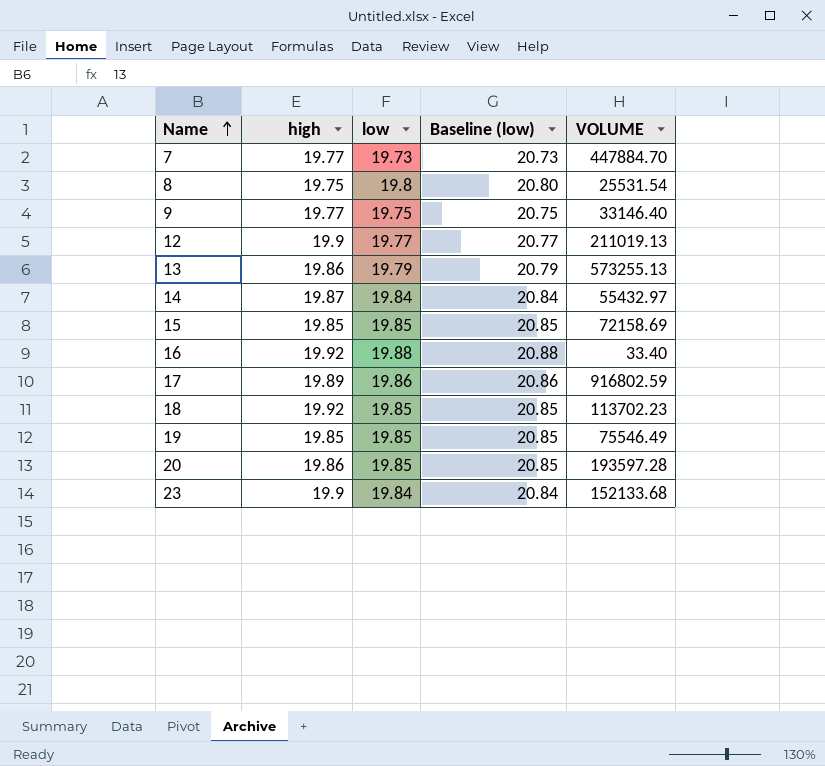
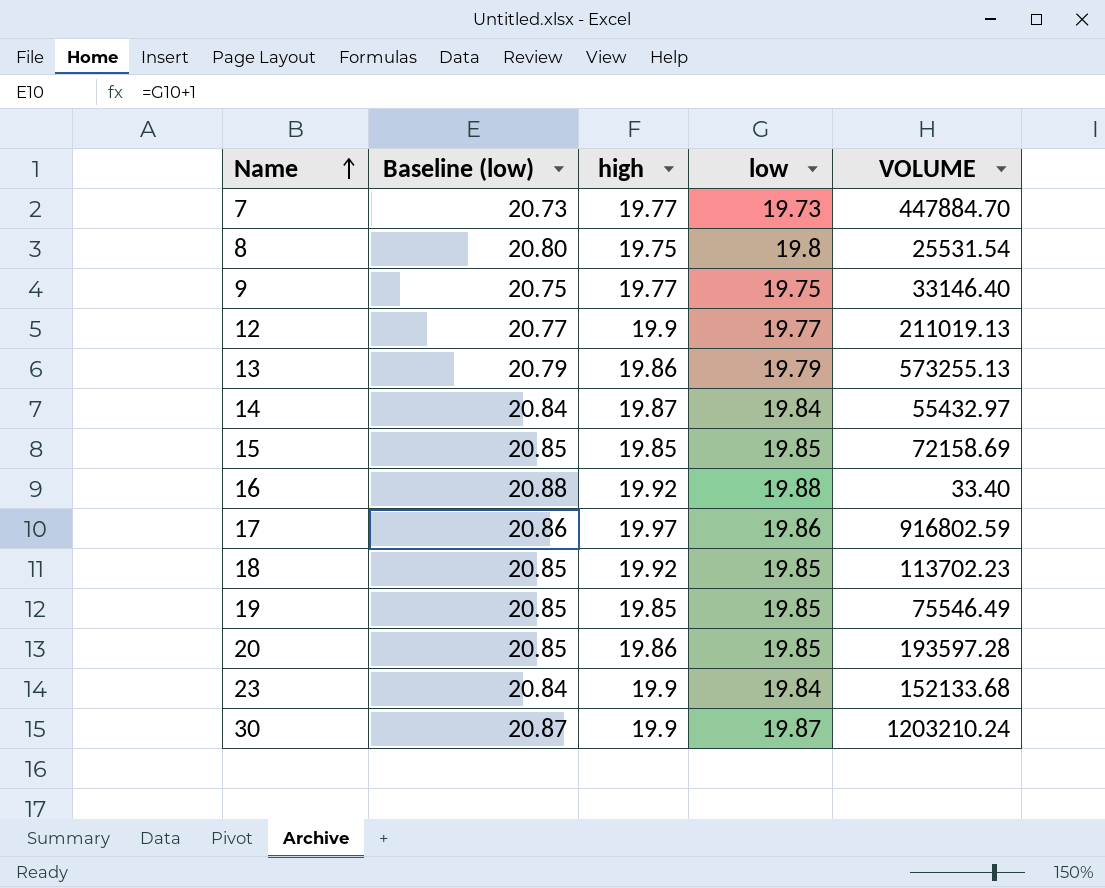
column Baseline (low) | position: 4 -> 2
17 | high: 19.89 -> 19.97
row 30: none -> 20.87 | 19.9 | 19.87 | 1203210.24

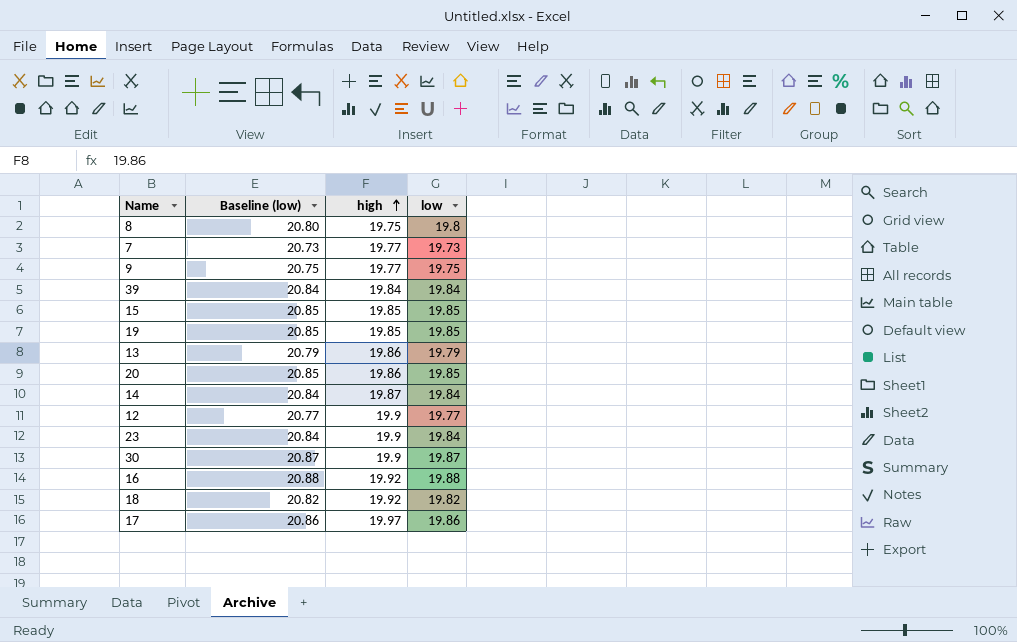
row order: Name ascending -> high ascending
column VOLUME | position: 5 -> none
row 39: none -> 20.84 | 19.84 | 19.84
18 | Baseline (low): 20.85 -> 20.82
18 | low: 19.85 -> 19.82

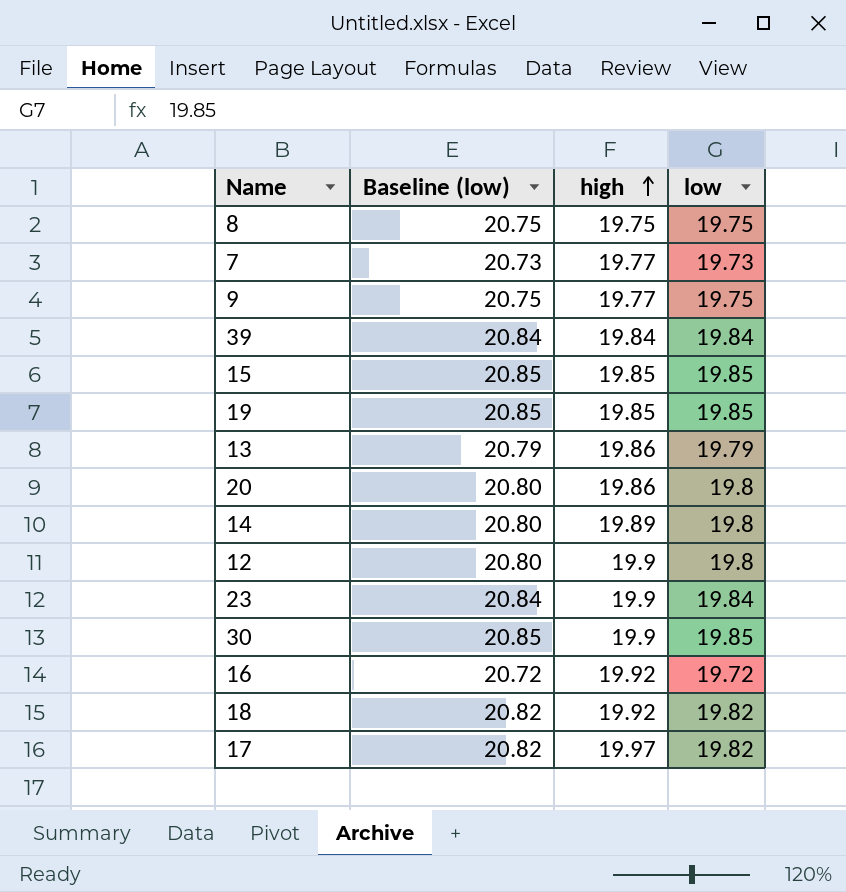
8 | Baseline (low): 20.80 -> 20.75
8 | low: 19.8 -> 19.75
20 | Baseline (low): 20.85 -> 20.80
20 | low: 19.85 -> 19.8
14 | Baseline (low): 20.84 -> 20.80
14 | high: 19.87 -> 19.89
14 | low: 19.84 -> 19.8
12 | Baseline (low): 20.77 -> 20.80
12 | low: 19.77 -> 19.8
30 | Baseline (low): 20.87 -> 20.85
30 | low: 19.87 -> 19.85
16 | Baseline (low): 20.88 -> 20.72
16 | low: 19.88 -> 19.72
17 | Baseline (low): 20.86 -> 20.82
17 | low: 19.86 -> 19.82

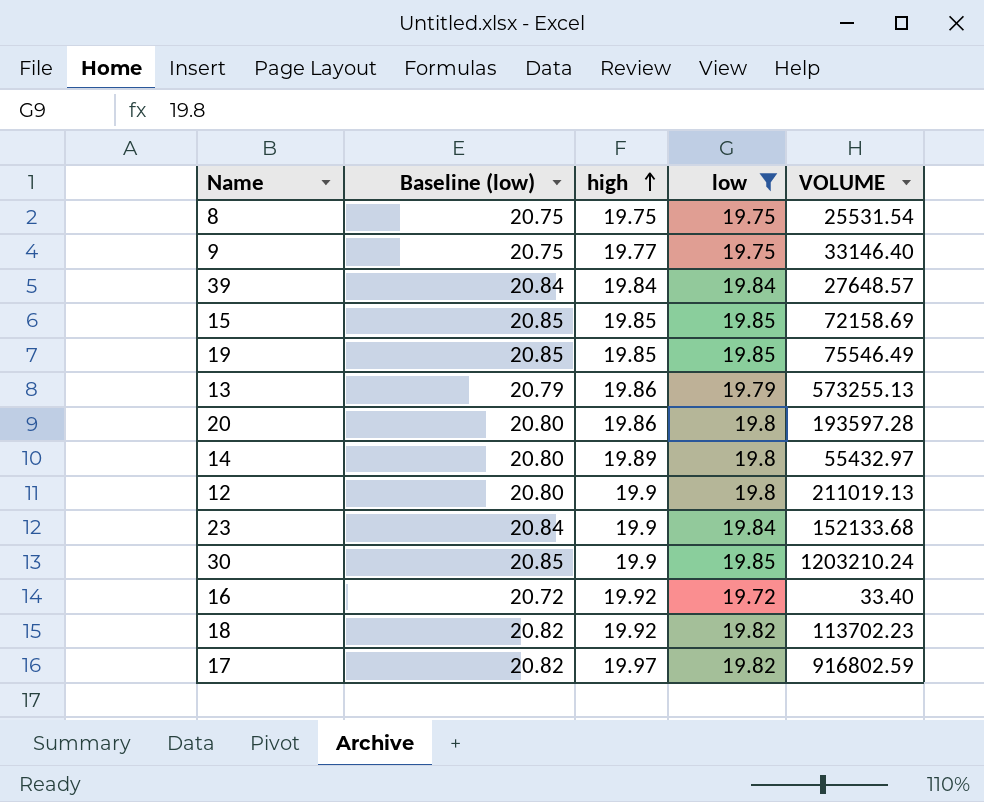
filter: none -> low != 19.73
column VOLUME | position: none -> 5

